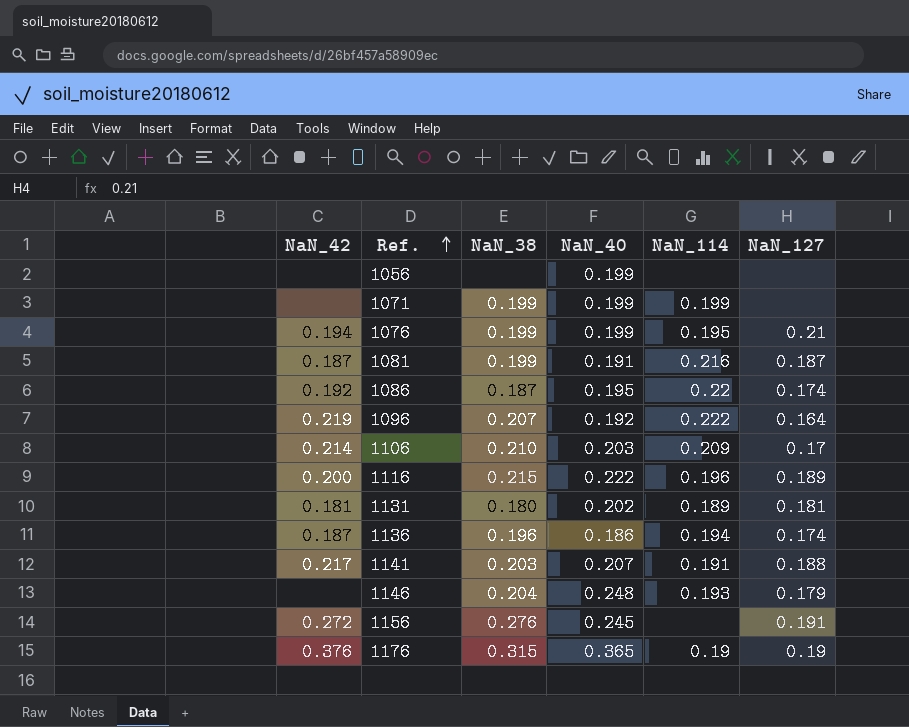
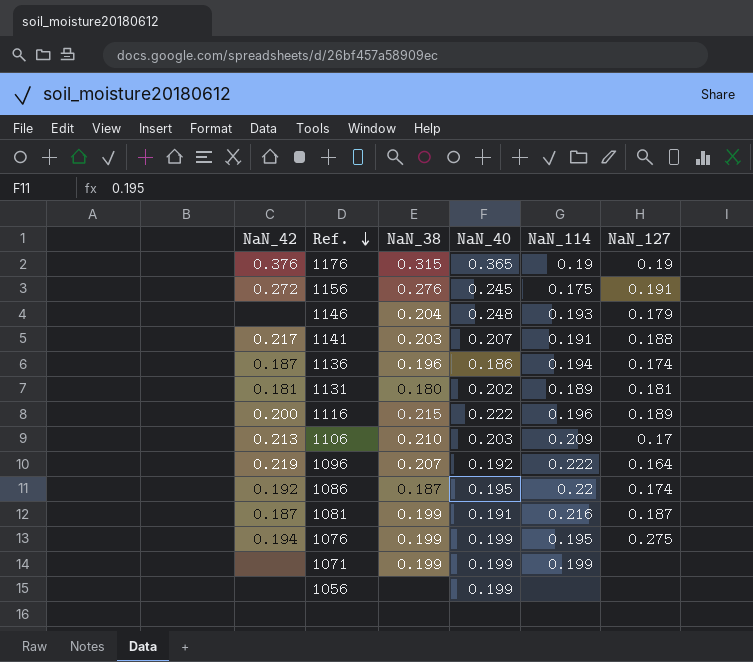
row order: Ref. ascending -> Ref. descending
1156 | NaN_114: none -> 0.175
1106 | NaN_42: 0.214 -> 0.213
1076 | NaN_127: 0.21 -> 0.275

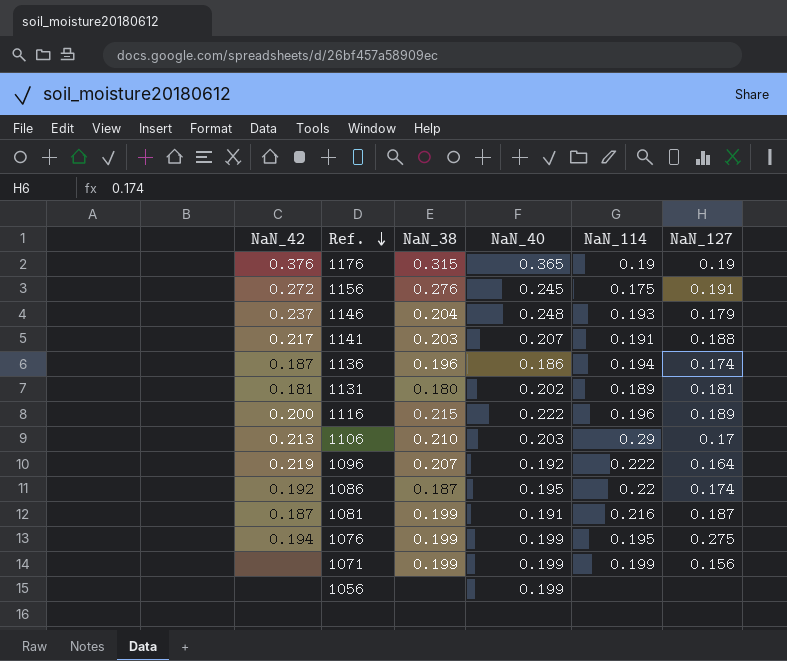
1146 | NaN_42: none -> 0.237
1106 | NaN_114: 0.209 -> 0.29
1071 | NaN_127: none -> 0.156

